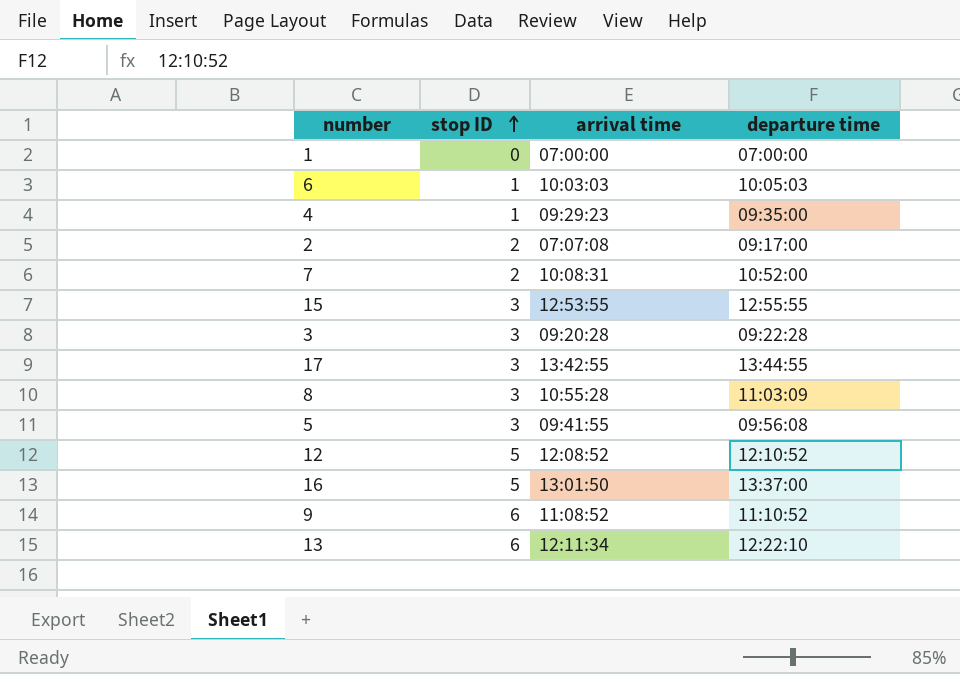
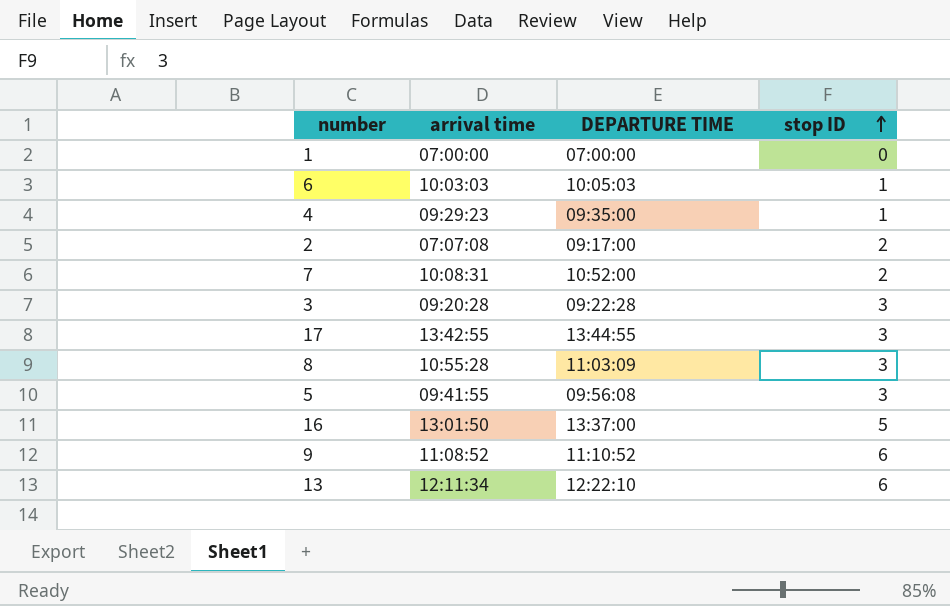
column name: departure time -> DEPARTURE TIME
column stop ID | position: 2 -> 4
row 15: 3 | 12:53:55 | 12:55:55 -> none
row 12: 5 | 12:08:52 | 12:10:52 -> none

